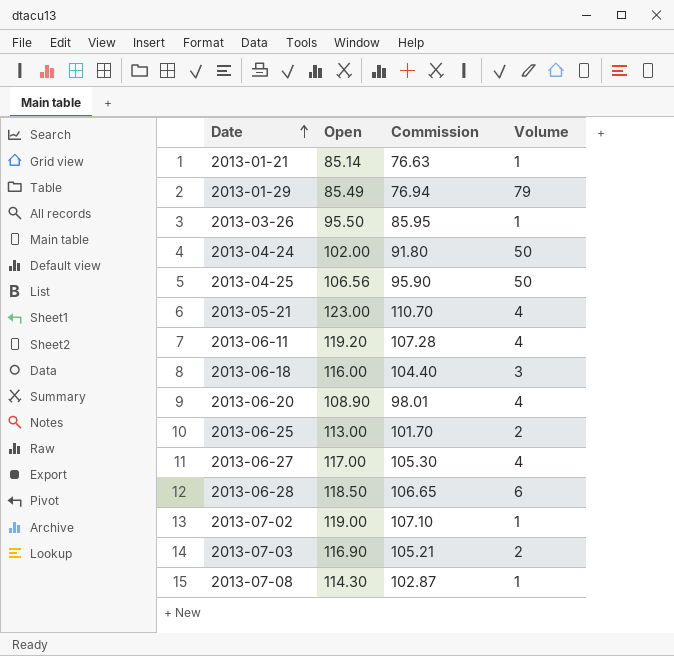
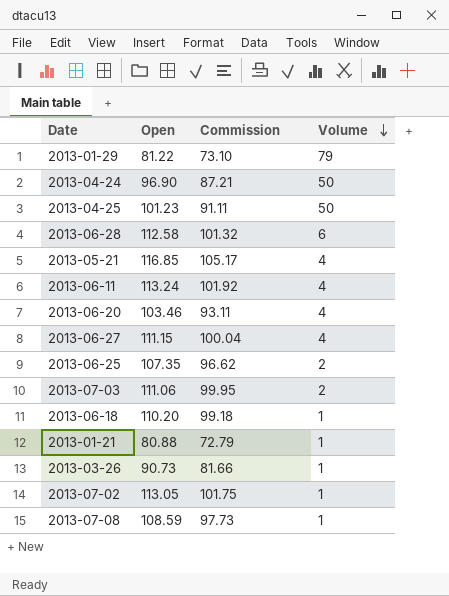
row order: Date ascending -> Volume descending
2013-01-29 | Open: 85.49 -> 81.22
2013-01-29 | Commission: 76.94 -> 73.10
2013-04-24 | Open: 102.00 -> 96.90
2013-04-24 | Commission: 91.80 -> 87.21
2013-04-25 | Open: 106.56 -> 101.23
2013-04-25 | Commission: 95.90 -> 91.11
2013-06-28 | Open: 118.50 -> 112.58
2013-06-28 | Commission: 106.65 -> 101.32
2013-05-21 | Open: 123.00 -> 116.85
2013-05-21 | Commission: 110.70 -> 105.17
2013-06-11 | Open: 119.20 -> 113.24
2013-06-11 | Commission: 107.28 -> 101.92
2013-06-20 | Open: 108.90 -> 103.46
2013-06-20 | Commission: 98.01 -> 93.11
2013-06-27 | Open: 117.00 -> 111.15
2013-06-27 | Commission: 105.30 -> 100.04
2013-06-25 | Open: 113.00 -> 107.35
2013-06-25 | Commission: 101.70 -> 96.62
2013-07-03 | Open: 116.90 -> 111.06
2013-07-03 | Commission: 105.21 -> 99.95
2013-06-18 | Open: 116.00 -> 110.20
2013-06-18 | Commission: 104.40 -> 99.18
2013-06-18 | Volume: 3 -> 1
2013-01-21 | Open: 85.14 -> 80.88
2013-01-21 | Commission: 76.63 -> 72.79
2013-03-26 | Open: 95.50 -> 90.73
2013-03-26 | Commission: 85.95 -> 81.66
2013-07-02 | Open: 119.00 -> 113.05
2013-07-02 | Commission: 107.10 -> 101.75
2013-07-08 | Open: 114.30 -> 108.59
2013-07-08 | Commission: 102.87 -> 97.73

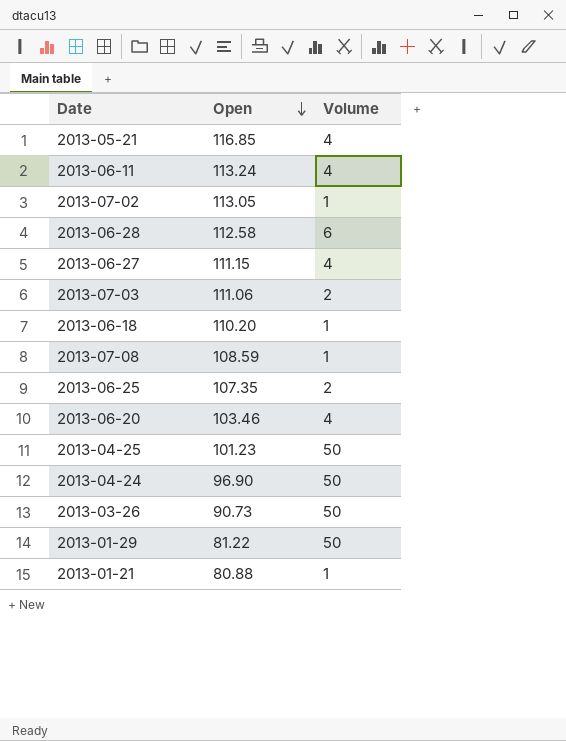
row order: Volume descending -> Open descending
column Commission | formula: [Open] * 0.9 -> none
2013-03-26 | Volume: 1 -> 50
2013-01-29 | Volume: 79 -> 50

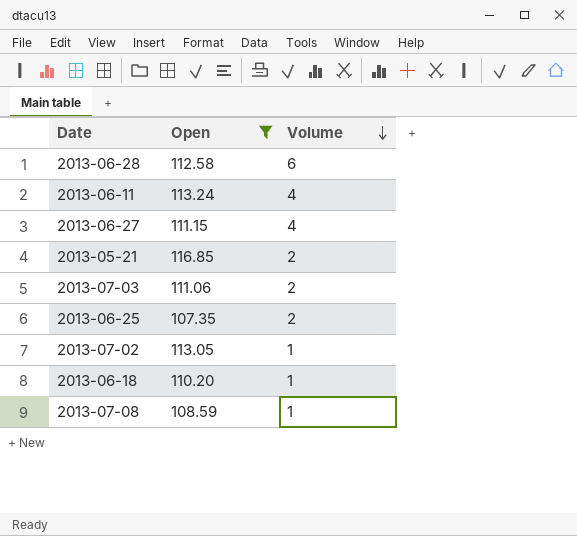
filter: none -> Open >= 107.35
row order: Open descending -> Volume descending
2013-05-21 | Volume: 4 -> 2

